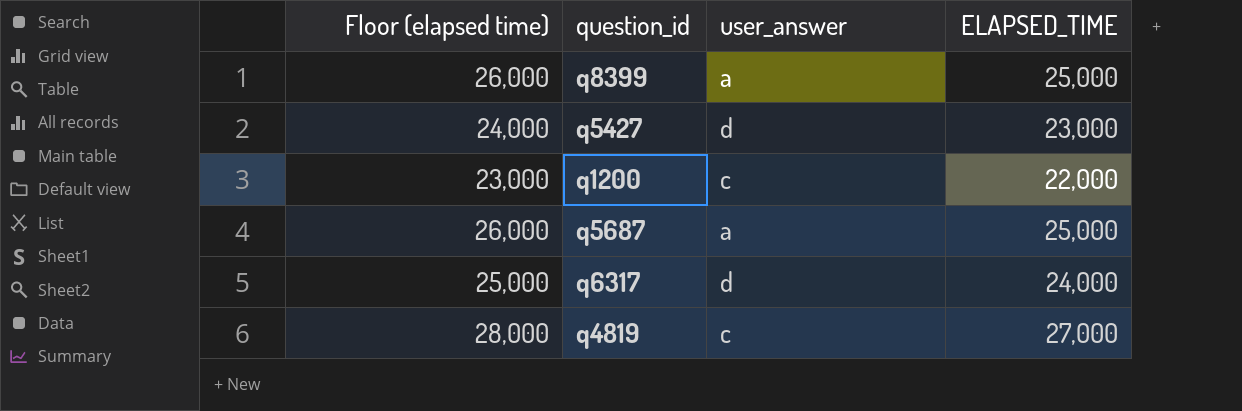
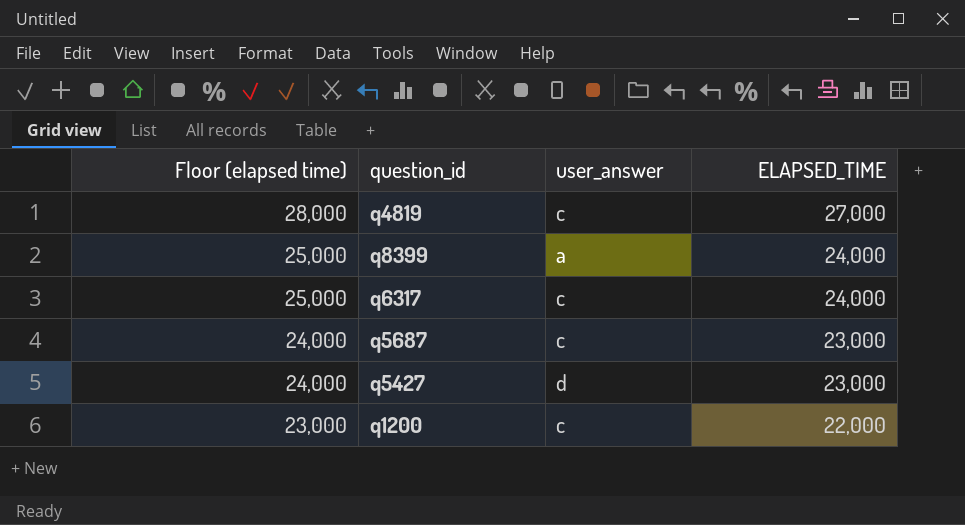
row order: none -> Floor (elapsed time) descending
q8399 | Floor (elapsed time): 26,000 -> 25,000
q8399 | ELAPSED_TIME: 25,000 -> 24,000
q6317 | user_answer: d -> c
q5687 | Floor (elapsed time): 26,000 -> 24,000
q5687 | user_answer: a -> c
q5687 | ELAPSED_TIME: 25,000 -> 23,000

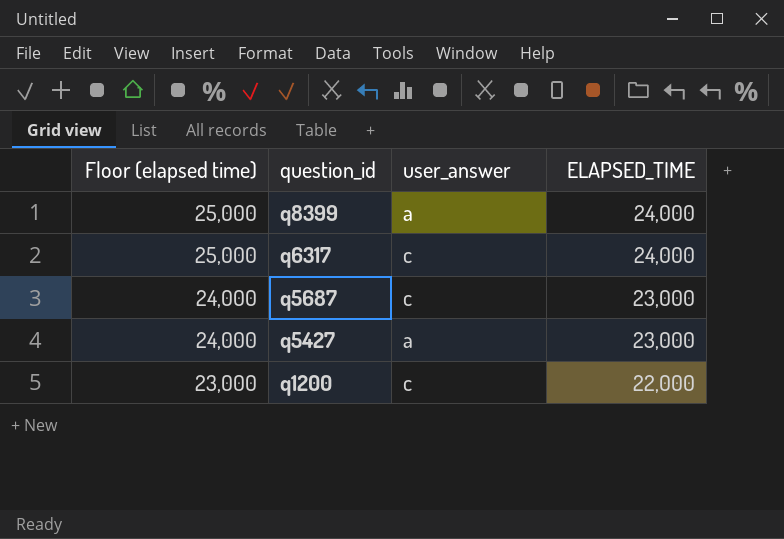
row q4819: 28,000 | c | 27,000 -> none
q5427 | user_answer: d -> a

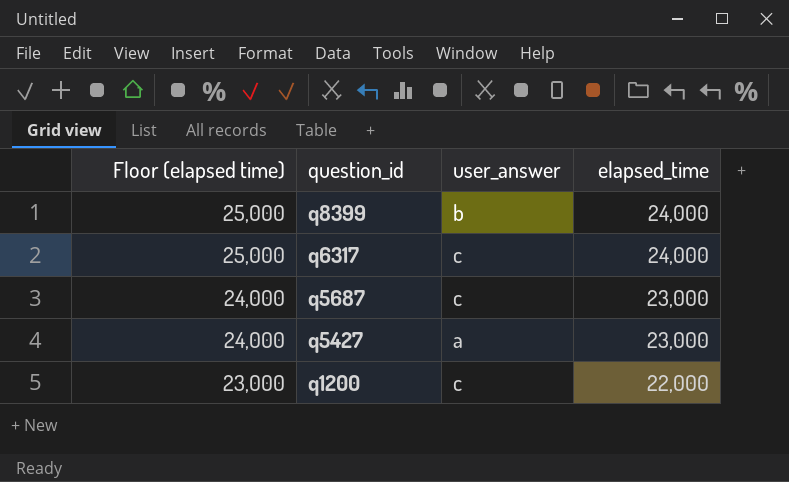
column name: ELAPSED_TIME -> elapsed_time
q8399 | user_answer: a -> b

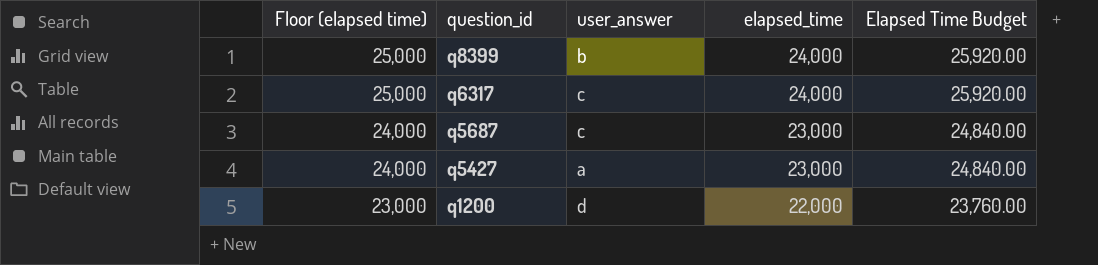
column Elapsed Time Budget | formula: none -> [elapsed_time] * 1.08
q1200 | user_answer: c -> d

